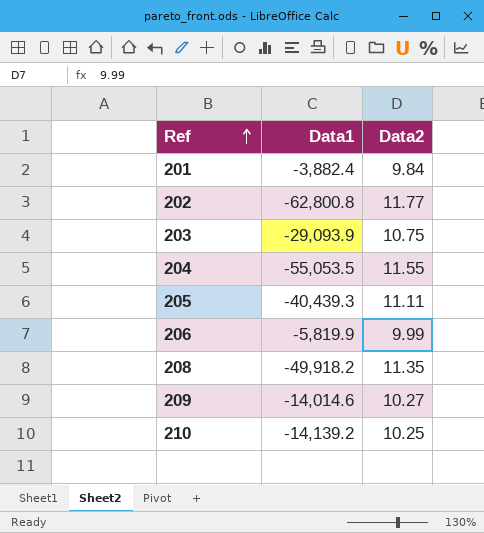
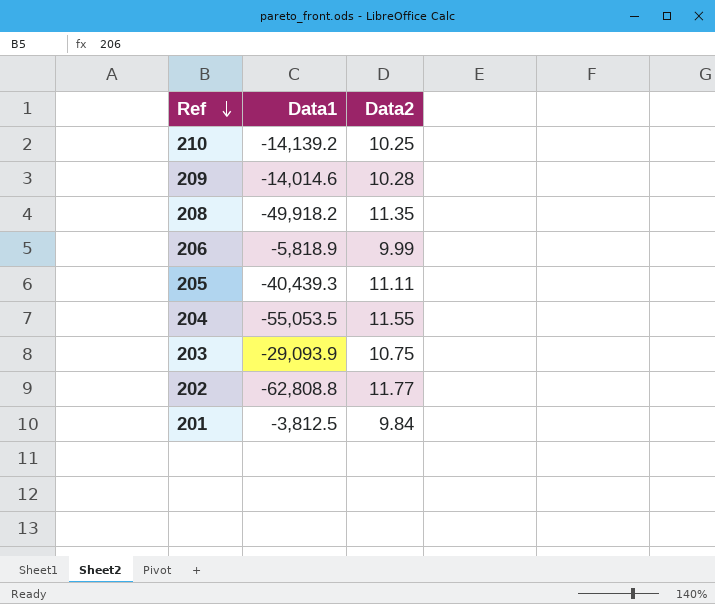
row order: Ref ascending -> Ref descending
209 | Data2: 10.27 -> 10.28
206 | Data1: -5,819.9 -> -5,818.9
202 | Data1: -62,800.8 -> -62,808.8
201 | Data1: -3,882.4 -> -3,812.5

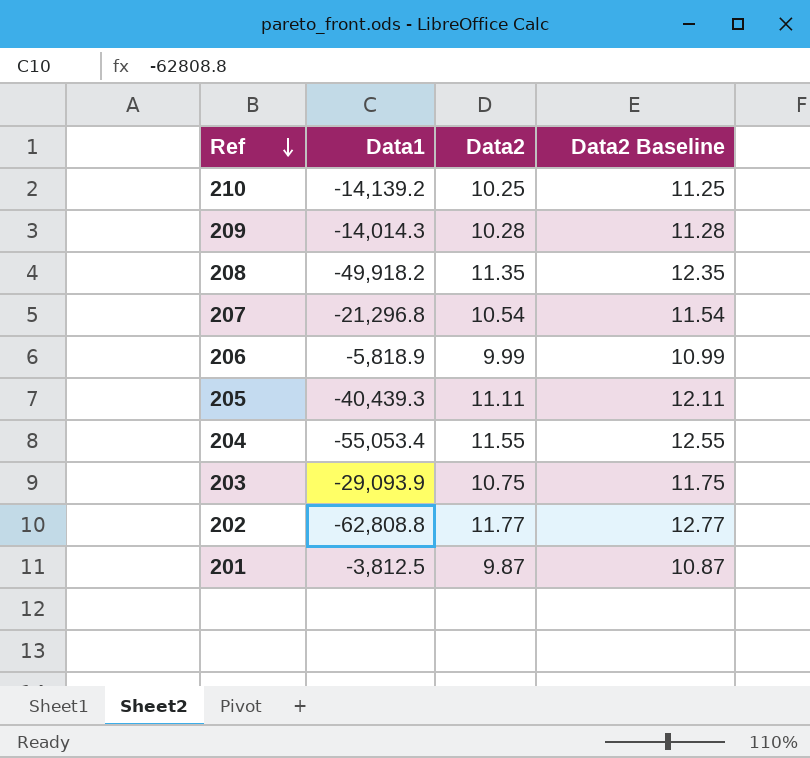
column Data2 Baseline | formula: none -> [Data2] + 1
209 | Data1: -14,014.6 -> -14,014.3
row 207: none -> -21,296.8 | 10.54 | 11.54
204 | Data1: -55,053.5 -> -55,053.4
201 | Data2: 9.84 -> 9.87

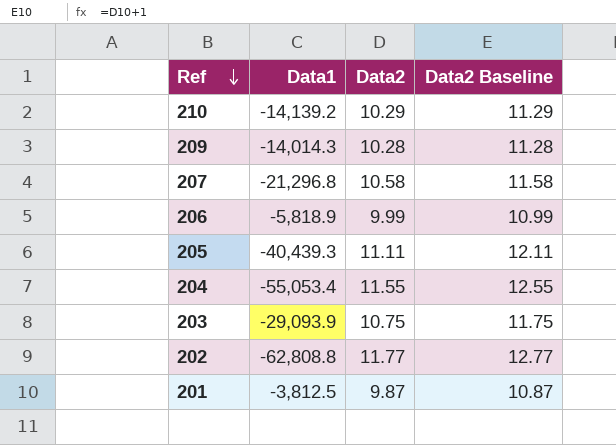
row 208: -49,918.2 | 11.35 | 12.35 -> none
210 | Data2: 10.25 -> 10.29
210 | Data2 Baseline: 11.25 -> 11.29
207 | Data2: 10.54 -> 10.58
207 | Data2 Baseline: 11.54 -> 11.58

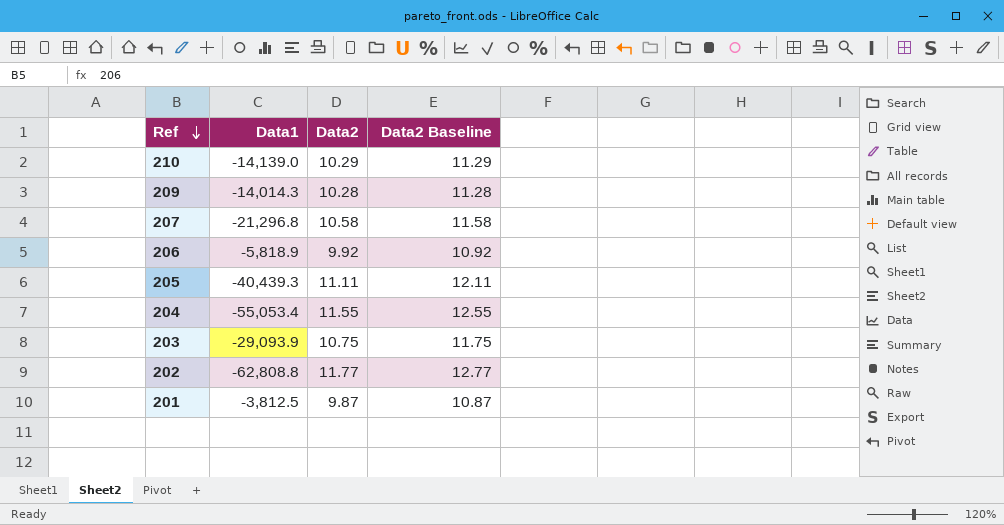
210 | Data1: -14,139.2 -> -14,139.0
206 | Data2: 9.99 -> 9.92
206 | Data2 Baseline: 10.99 -> 10.92

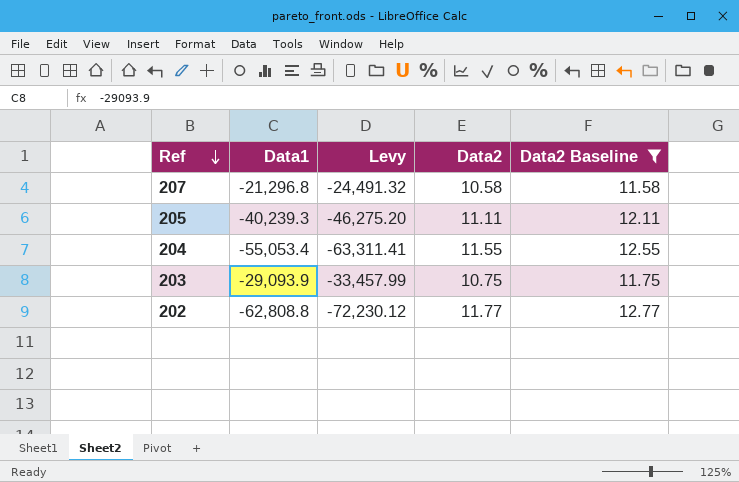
filter: none -> Data2 Baseline >= 11.58
column Levy | formula: none -> [Data1] * 1.15
205 | Data1: -40,439.3 -> -40,239.3

